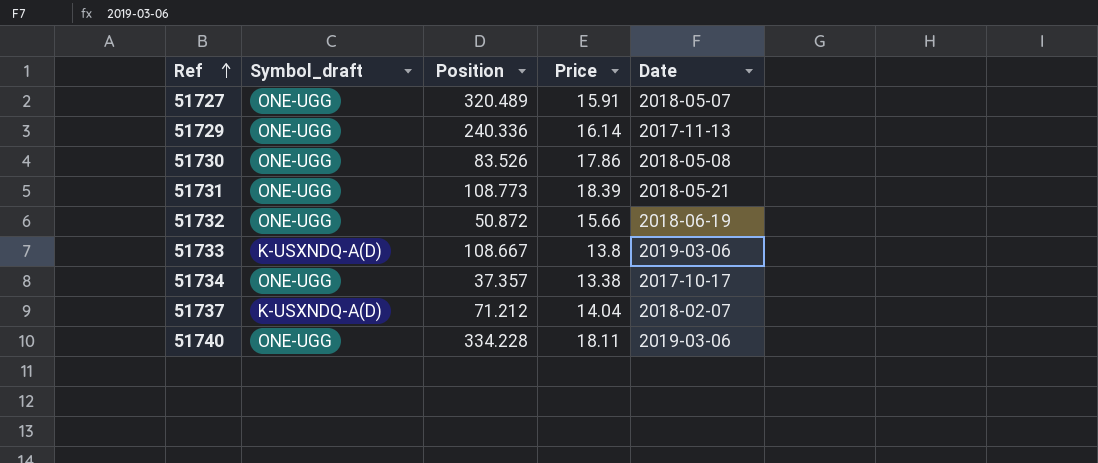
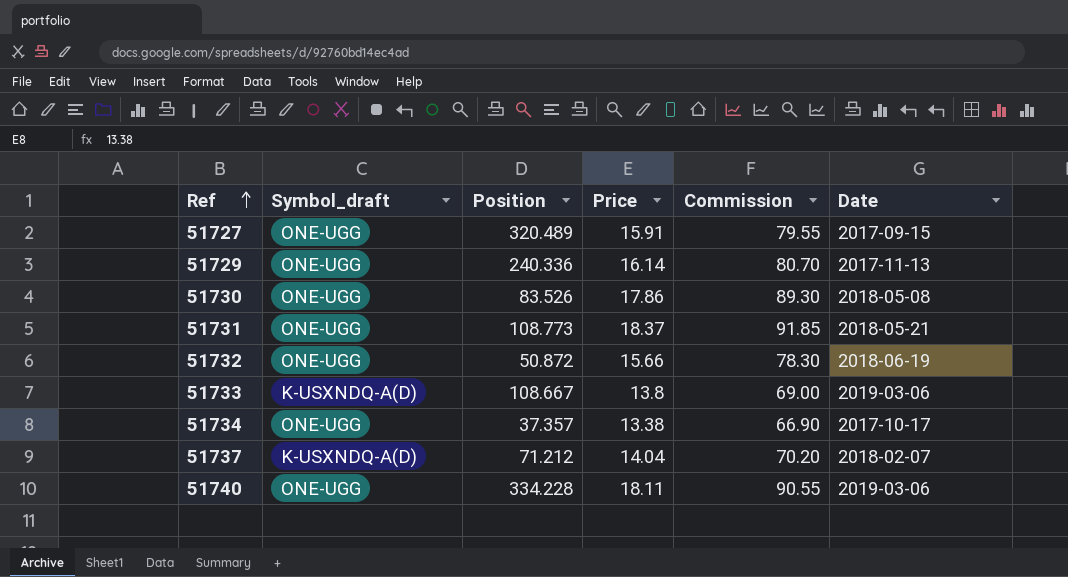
column Commission | formula: none -> [Price] * 5
51727 | Date: 2018-05-07 -> 2017-09-15
51731 | Price: 18.39 -> 18.37

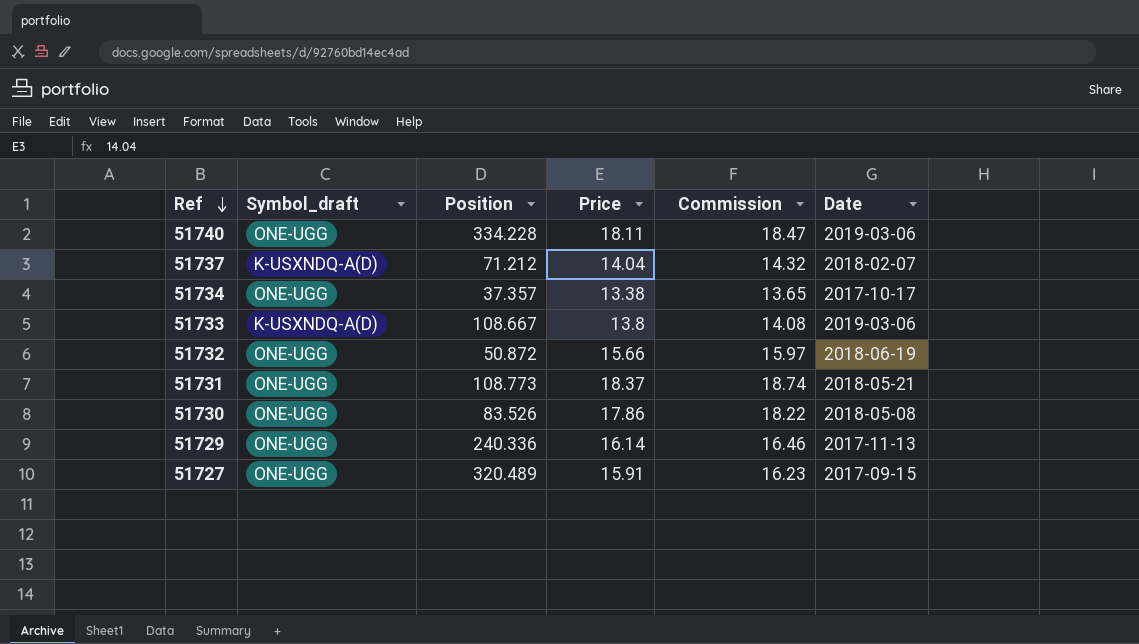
row order: Ref ascending -> Ref descending
column Commission | formula: [Price] * 5 -> [Price] * 1.02

